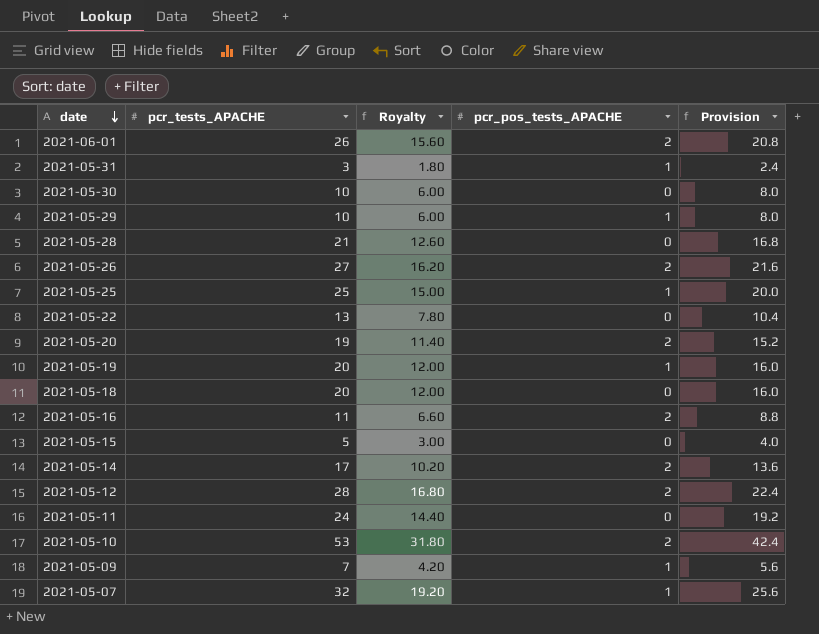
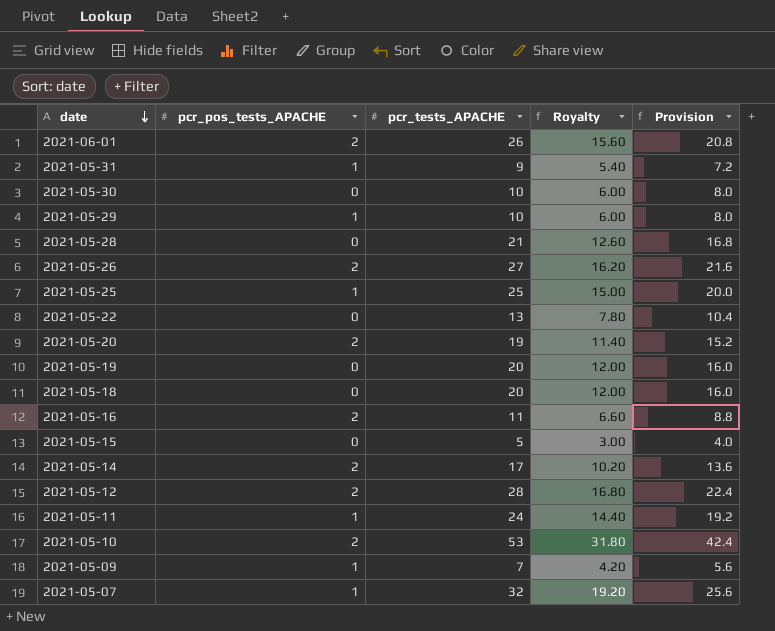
column pcr_pos_tests_APACHE | position: 4 -> 2
2021-05-31 | pcr_tests_APACHE: 3 -> 9
2021-05-31 | Royalty: 1.80 -> 5.40
2021-05-31 | Provision: 2.4 -> 7.2
2021-05-19 | pcr_pos_tests_APACHE: 1 -> 0
2021-05-11 | pcr_pos_tests_APACHE: 0 -> 1

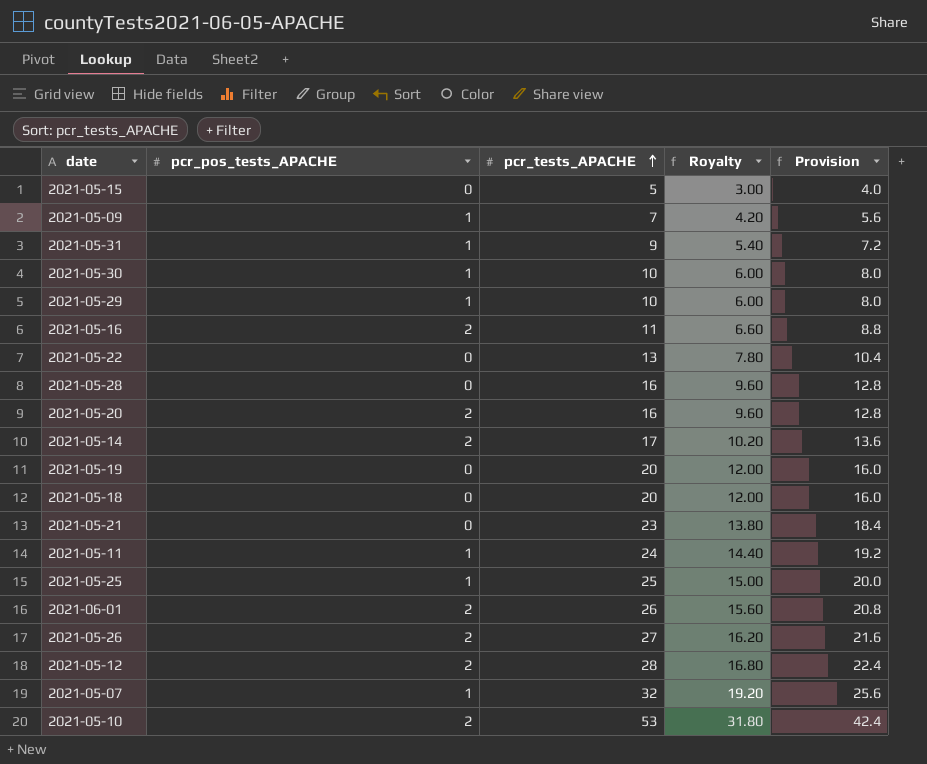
row order: date descending -> pcr_tests_APACHE ascending
2021-05-30 | pcr_pos_tests_APACHE: 0 -> 1
2021-05-28 | pcr_tests_APACHE: 21 -> 16
2021-05-28 | Royalty: 12.60 -> 9.60
2021-05-28 | Provision: 16.8 -> 12.8
2021-05-20 | pcr_tests_APACHE: 19 -> 16
2021-05-20 | Royalty: 11.40 -> 9.60
2021-05-20 | Provision: 15.2 -> 12.8
row 2021-05-21: none -> 0 | 23 | 13.80 | 18.4

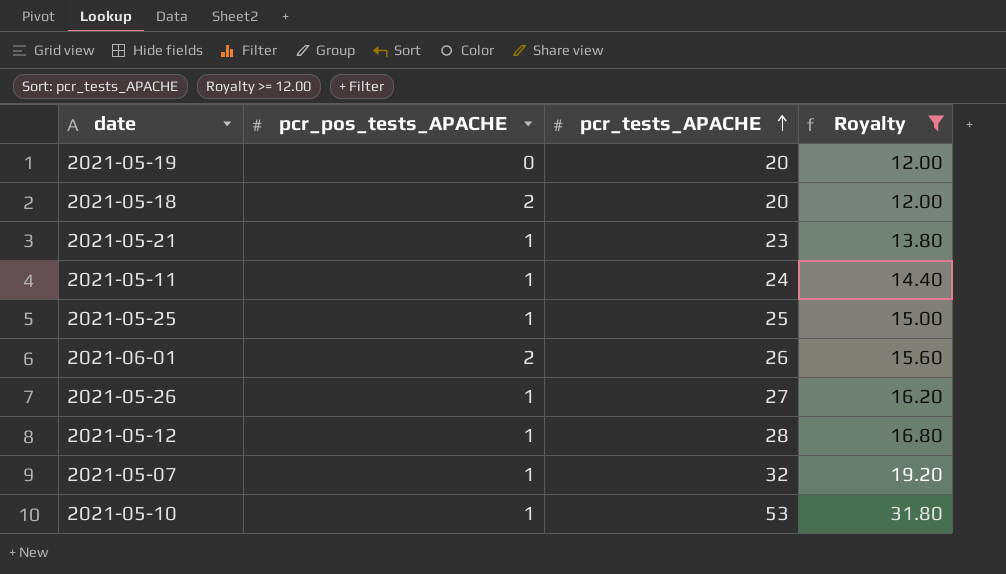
filter: none -> Royalty >= 12.00
column Provision | formula: [pcr_tests_APACHE] * 0.8 -> none
2021-05-18 | pcr_pos_tests_APACHE: 0 -> 2
2021-05-21 | pcr_pos_tests_APACHE: 0 -> 1
2021-05-26 | pcr_pos_tests_APACHE: 2 -> 1
2021-05-12 | pcr_pos_tests_APACHE: 2 -> 1
2021-05-10 | pcr_pos_tests_APACHE: 2 -> 1

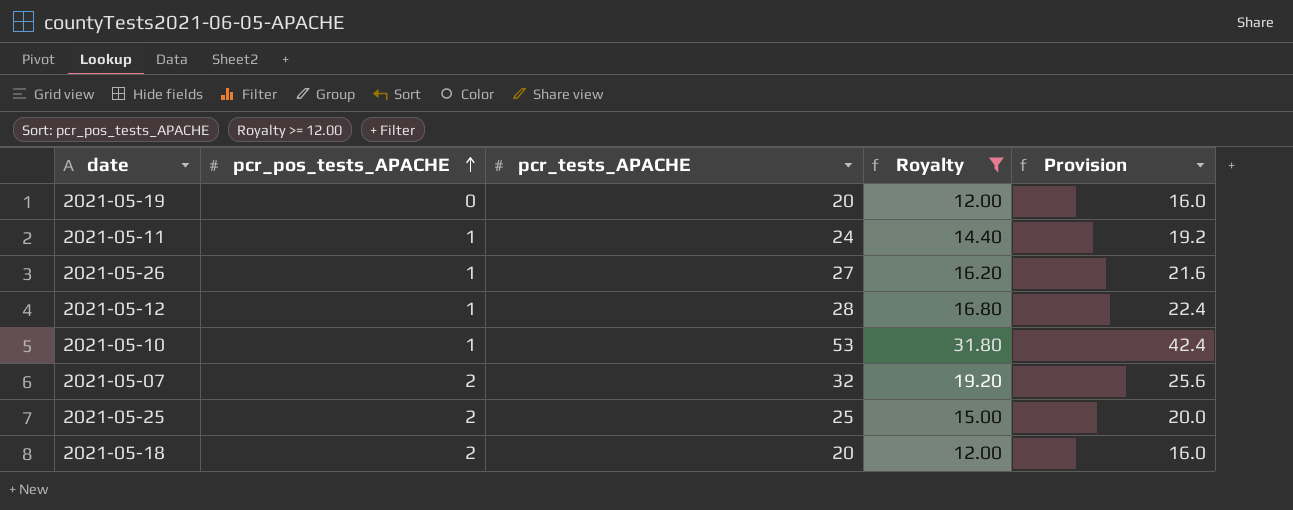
row order: pcr_tests_APACHE ascending -> pcr_pos_tests_APACHE ascending
column Provision | formula: none -> [pcr_tests_APACHE] * 0.8
row 2021-05-21: 1 | 23 | 13.80 -> none
row 2021-06-01: 2 | 26 | 15.60 -> none
2021-05-07 | pcr_pos_tests_APACHE: 1 -> 2
2021-05-25 | pcr_pos_tests_APACHE: 1 -> 2

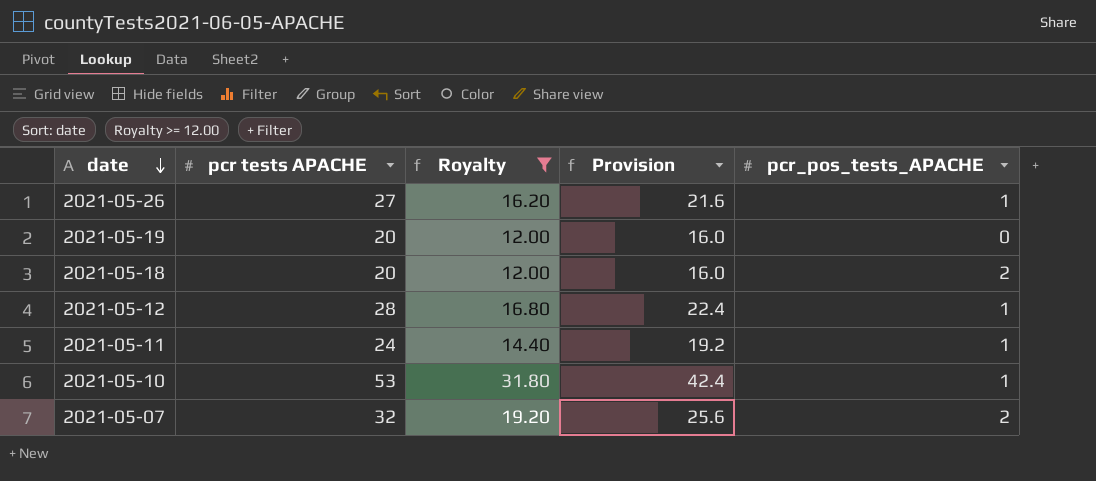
row order: pcr_pos_tests_APACHE ascending -> date descending
column name: pcr_tests_APACHE -> pcr tests APACHE
column pcr_pos_tests_APACHE | position: 2 -> 5
row 2021-05-25: 2 | 25 | 15.00 | 20.0 -> none

